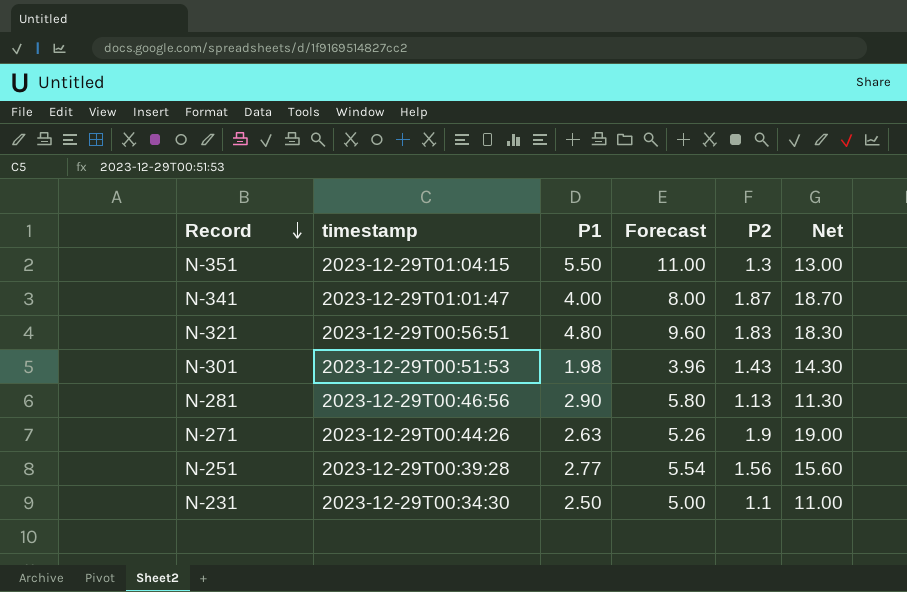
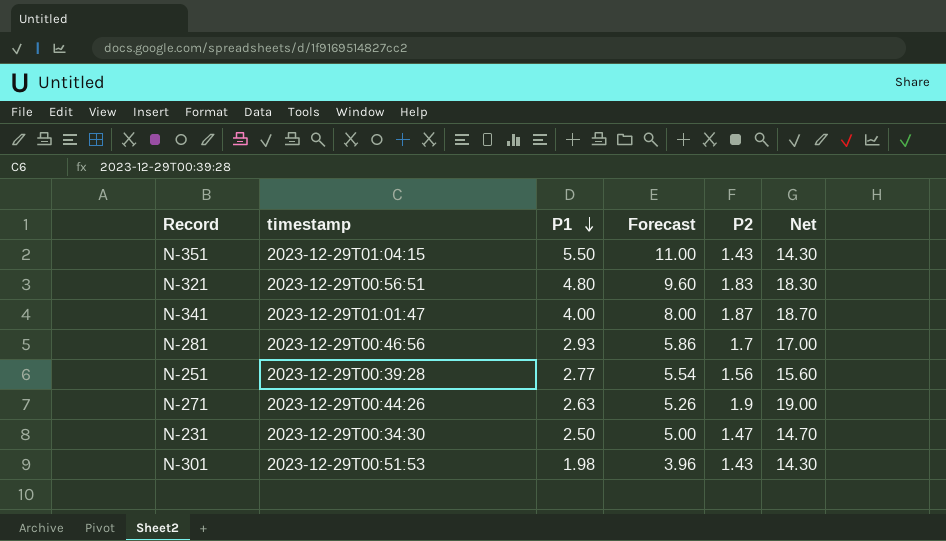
row order: Record descending -> P1 descending
N-351 | P2: 1.3 -> 1.43
N-351 | Net: 13.00 -> 14.30
N-281 | P1: 2.90 -> 2.93
N-281 | Forecast: 5.80 -> 5.86
N-281 | P2: 1.13 -> 1.7
N-281 | Net: 11.30 -> 17.00
N-231 | P2: 1.1 -> 1.47
N-231 | Net: 11.00 -> 14.70

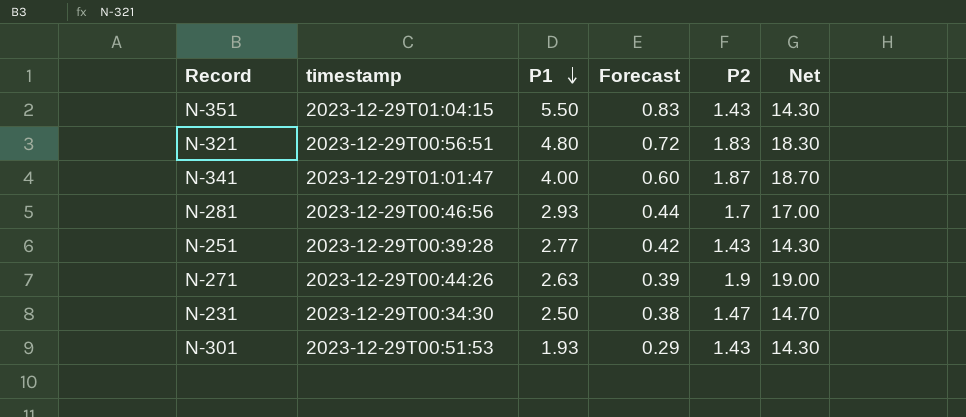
column Forecast | formula: [P1] * 2 -> [P1] * 0.15
N-251 | P2: 1.56 -> 1.43
N-251 | Net: 15.60 -> 14.30
N-301 | P1: 1.98 -> 1.93

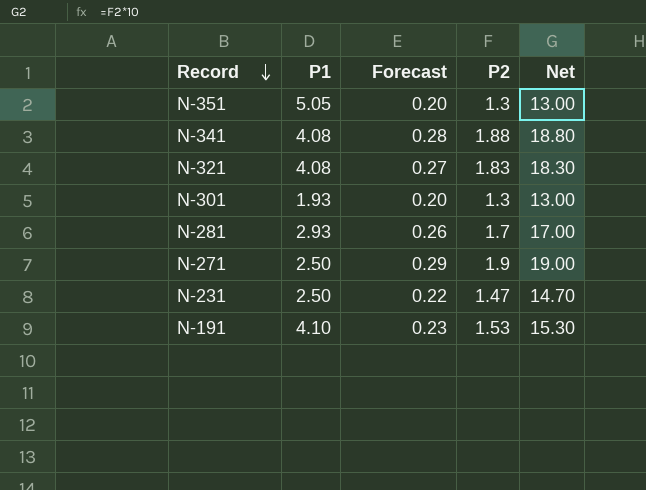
row order: P1 descending -> Record descending
column timestamp | position: 2 -> none
column Forecast | formula: [P1] * 0.15 -> [P2] * 0.15
row N-251: 2023-12-29T00:39:28 | 2.77 | 0.42 | 1.43 | 14.30 -> none
N-351 | P1: 5.50 -> 5.05
N-351 | P2: 1.43 -> 1.3
N-351 | Net: 14.30 -> 13.00
N-341 | P1: 4.00 -> 4.08
N-341 | P2: 1.87 -> 1.88
N-341 | Net: 18.70 -> 18.80
N-321 | P1: 4.80 -> 4.08
N-301 | P2: 1.43 -> 1.3
N-301 | Net: 14.30 -> 13.00
N-271 | P1: 2.63 -> 2.50
row N-191: none -> 4.10 | 0.23 | 1.53 | 15.30

